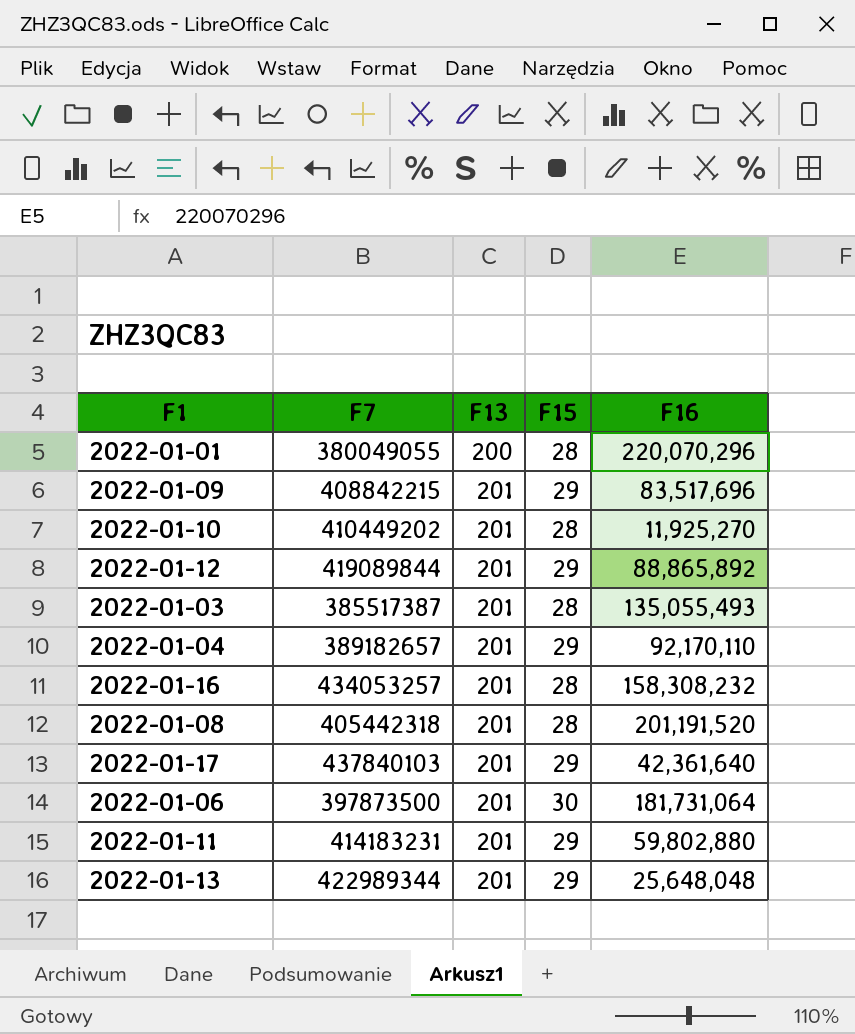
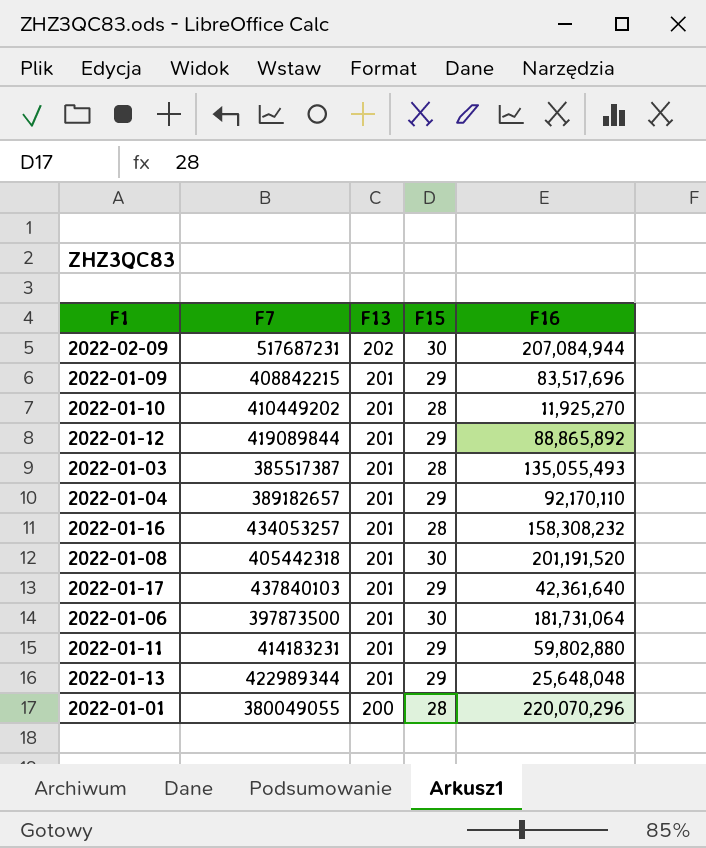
row order: F13 ascending -> F13 descending
row 2022-02-09: none -> 517687231 | 202 | 30 | 207,084,944
2022-01-08 | F15: 28 -> 30

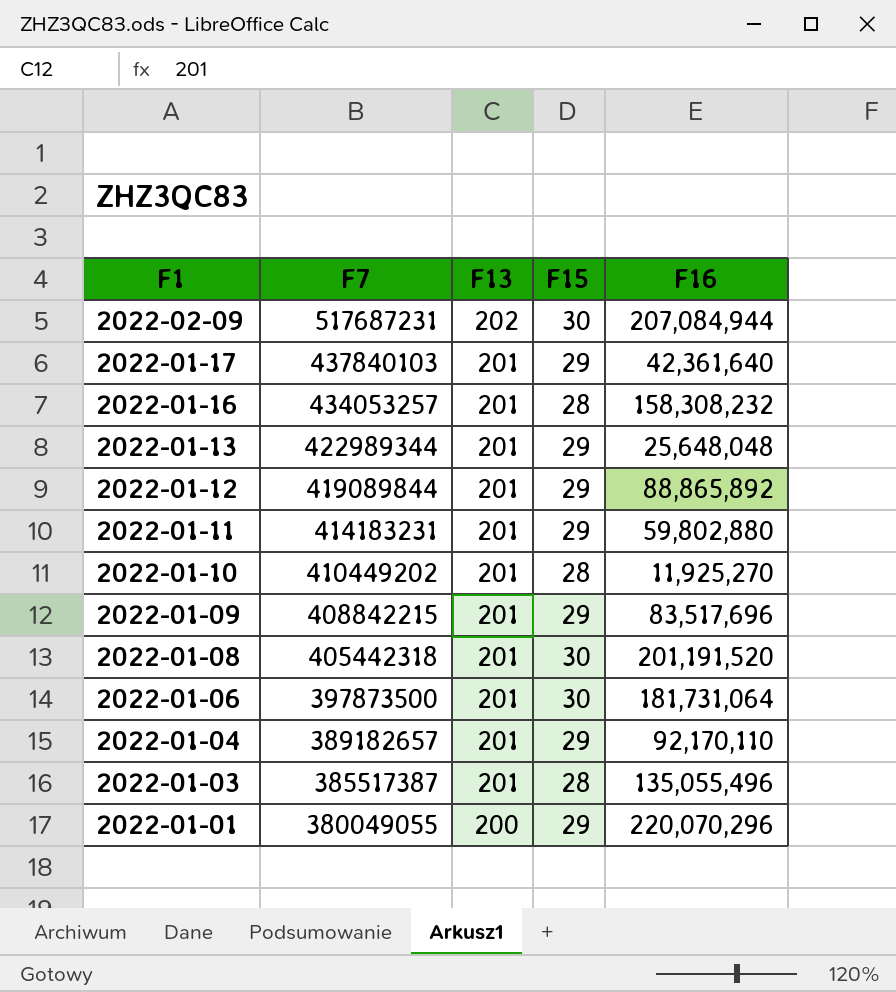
row order: F13 descending -> F1 descending
2022-01-03 | F16: 135,055,493 -> 135,055,496
2022-01-01 | F15: 28 -> 29

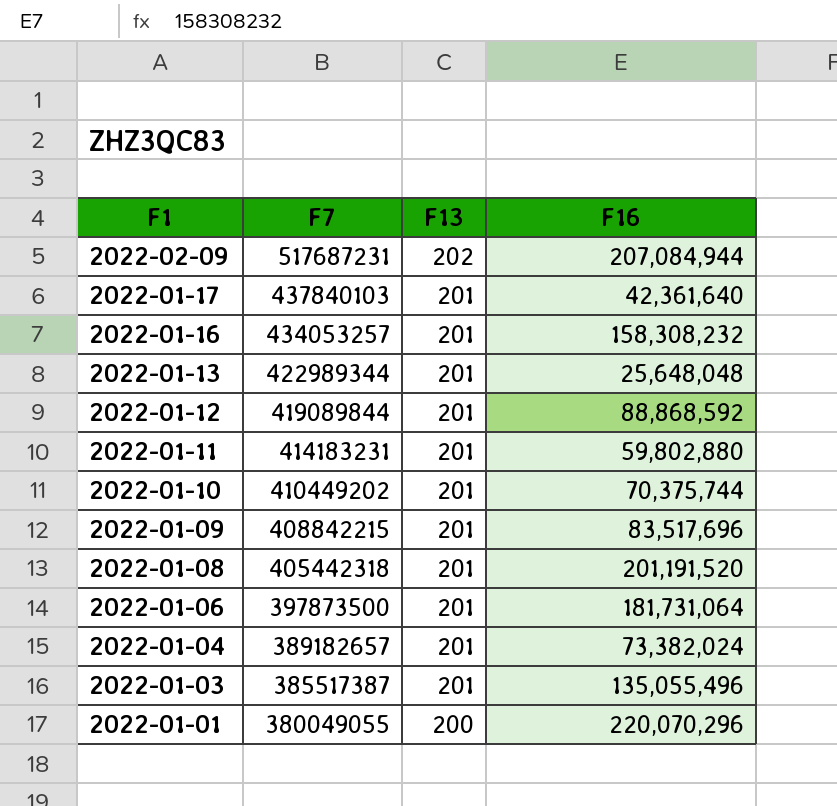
column F15 | position: 4 -> none
2022-01-12 | F16: 88,865,892 -> 88,868,592
2022-01-10 | F16: 11,925,270 -> 70,375,744
2022-01-04 | F16: 92,170,110 -> 73,382,024

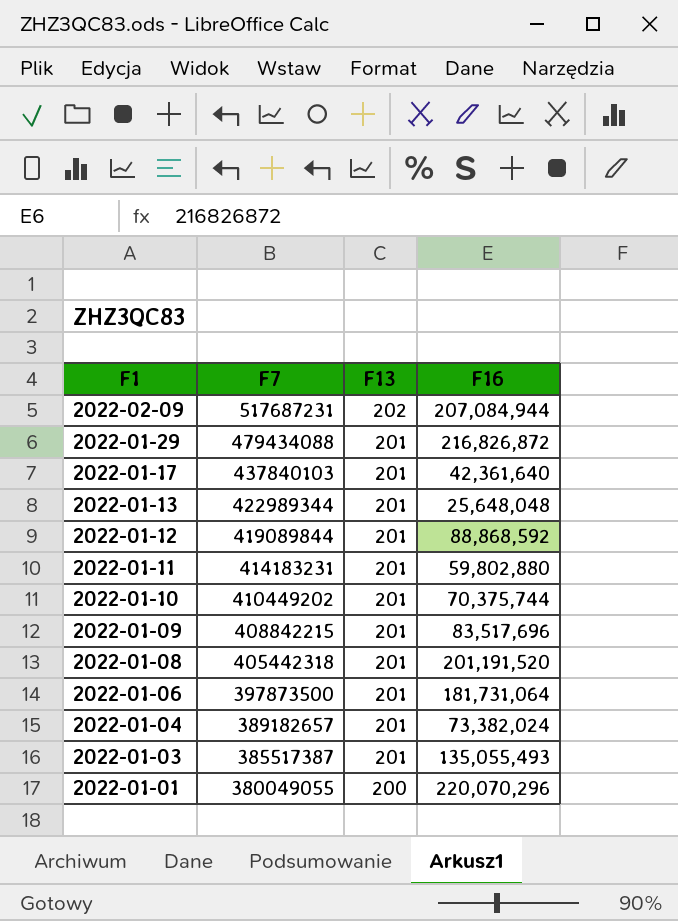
row 2022-01-16: 434053257 | 201 | 158,308,232 -> none
row 2022-01-29: none -> 479434088 | 201 | 216,826,872
2022-01-03 | F16: 135,055,496 -> 135,055,493

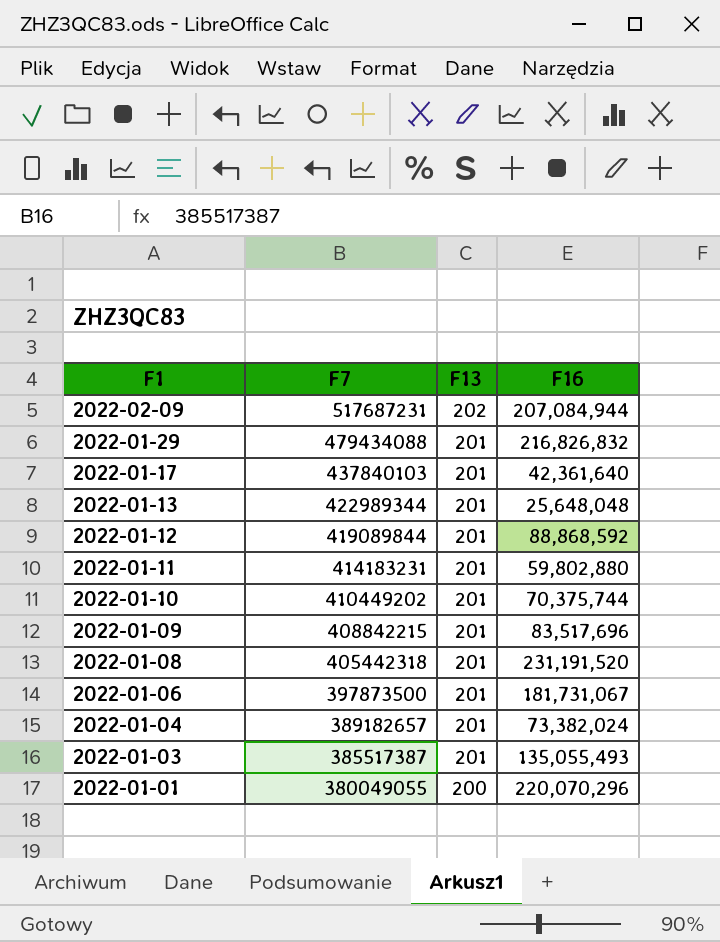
2022-01-29 | F16: 216,826,872 -> 216,826,832
2022-01-08 | F16: 201,191,520 -> 231,191,520
2022-01-06 | F16: 181,731,064 -> 181,731,067

